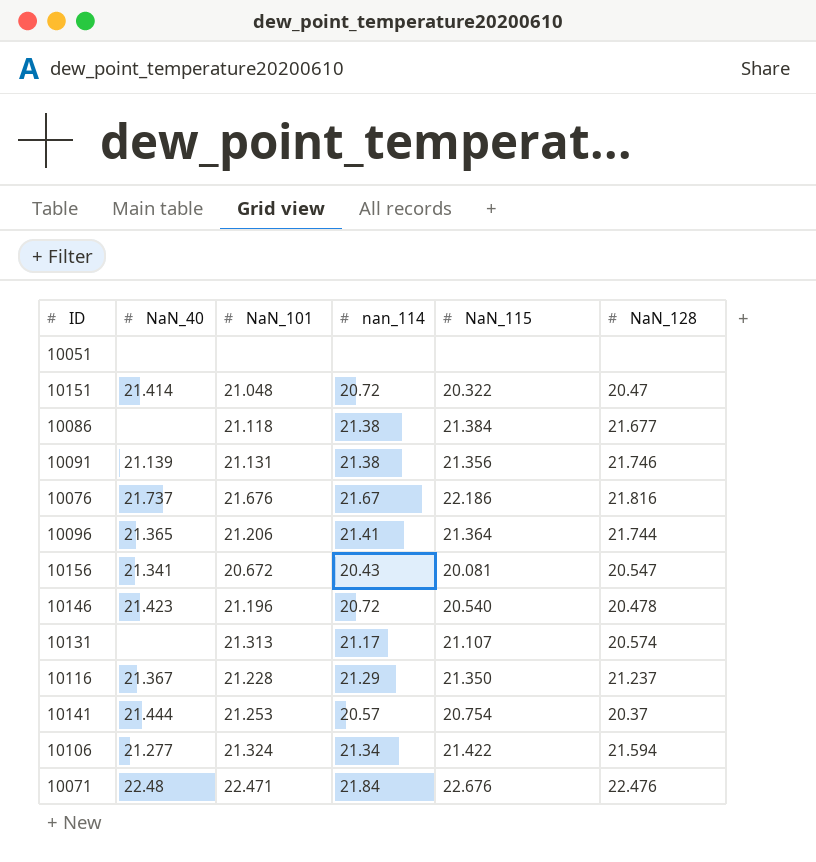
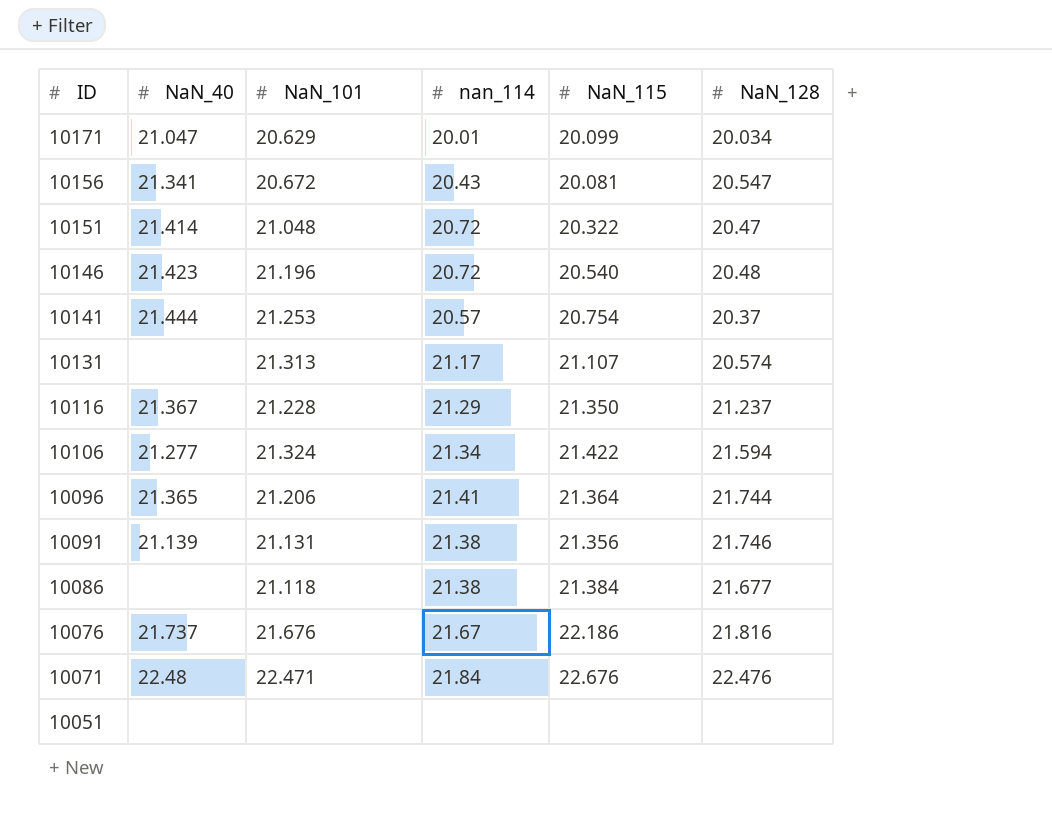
row order: none -> ID descending
row 10171: none -> 21.047 | 20.629 | 20.01 | 20.099 | 20.034
10146 | NaN_128: 20.478 -> 20.48

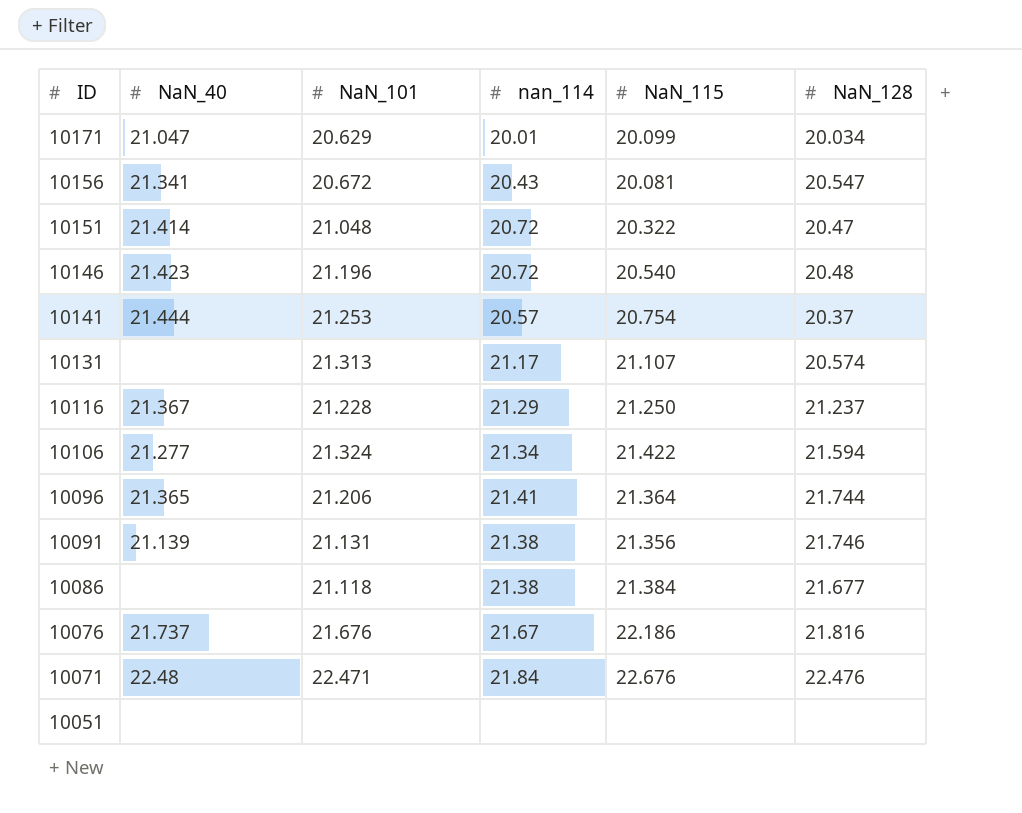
10116 | NaN_115: 21.350 -> 21.250

